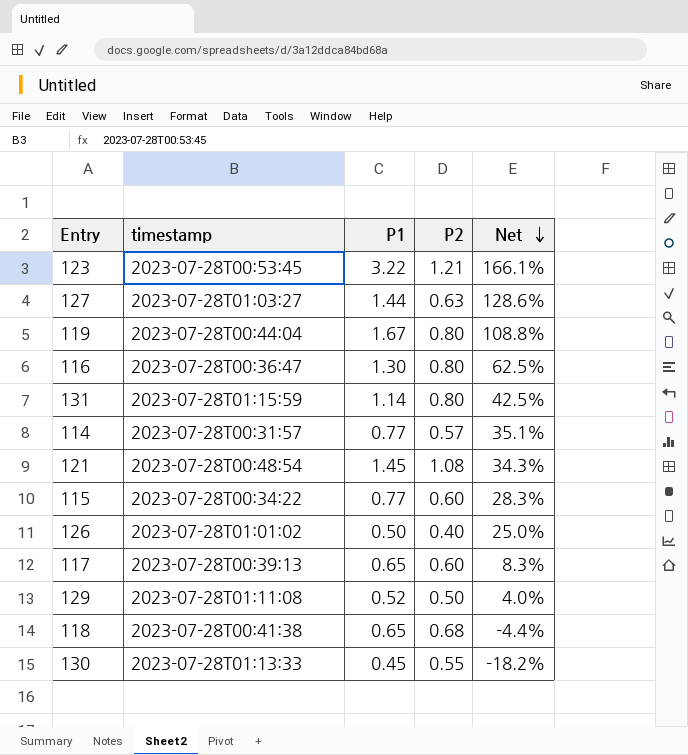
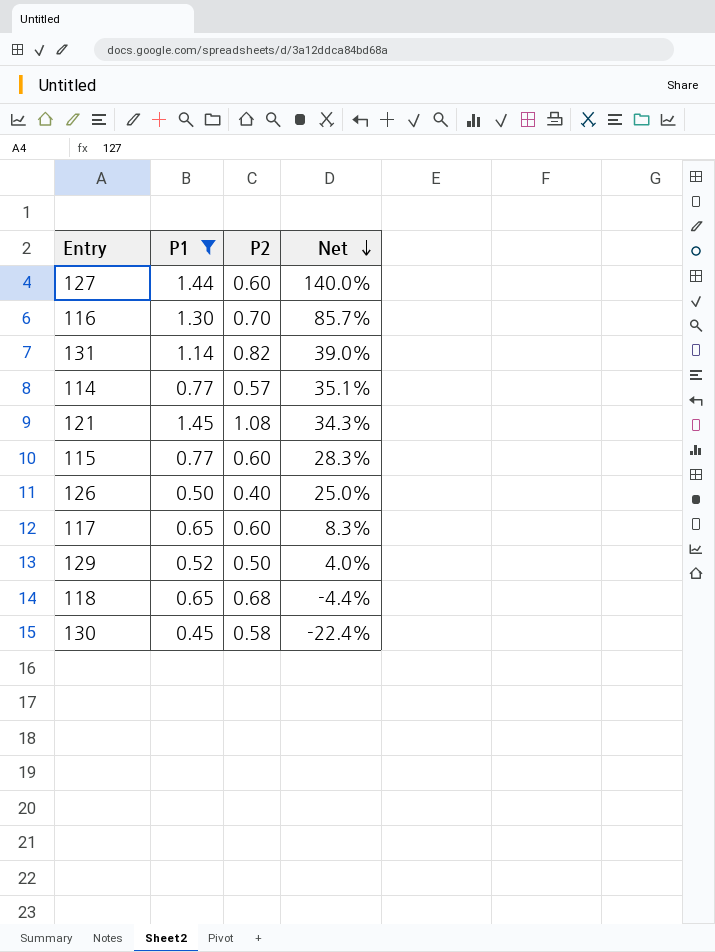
filter: none -> P1 <= 1.45
column timestamp | position: 2 -> none
127 | P2: 0.63 -> 0.60
127 | Net: 128.6% -> 140.0%
116 | P2: 0.80 -> 0.70
116 | Net: 62.5% -> 85.7%
131 | P2: 0.80 -> 0.82
131 | Net: 42.5% -> 39.0%
130 | P2: 0.55 -> 0.58
130 | Net: -18.2% -> -22.4%

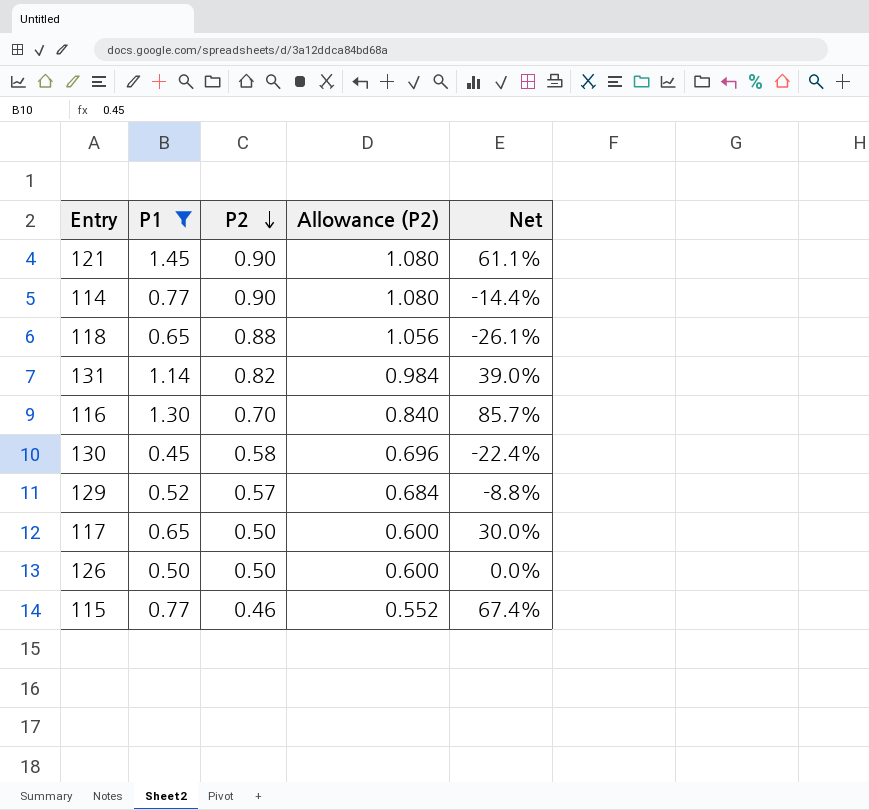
row order: Net descending -> P2 descending
column Allowance (P2) | formula: none -> [P2] * 1.2
row 127: 1.44 | 0.60 | 140.0% -> none
121 | P2: 1.08 -> 0.90
121 | Net: 34.3% -> 61.1%
114 | P2: 0.57 -> 0.90
114 | Net: 35.1% -> -14.4%
118 | P2: 0.68 -> 0.88
118 | Net: -4.4% -> -26.1%
129 | P2: 0.50 -> 0.57
129 | Net: 4.0% -> -8.8%
117 | P2: 0.60 -> 0.50
117 | Net: 8.3% -> 30.0%
126 | P2: 0.40 -> 0.50
126 | Net: 25.0% -> 0.0%
115 | P2: 0.60 -> 0.46
115 | Net: 28.3% -> 67.4%

